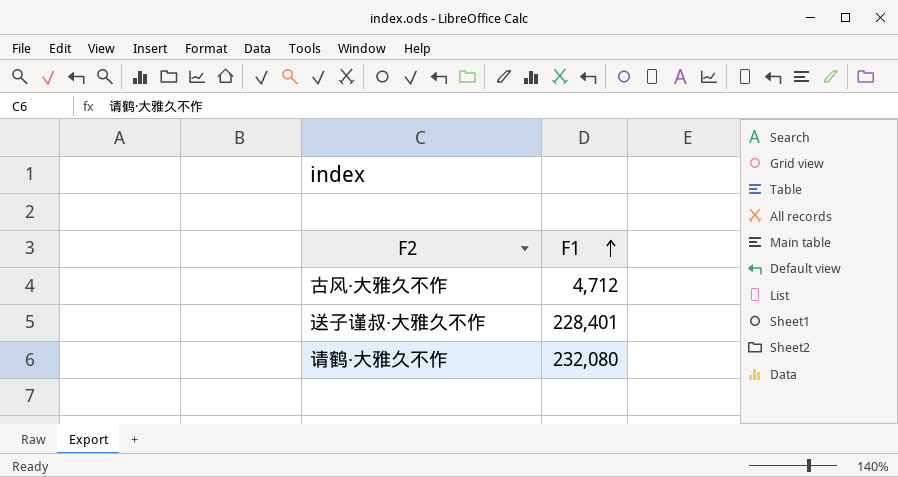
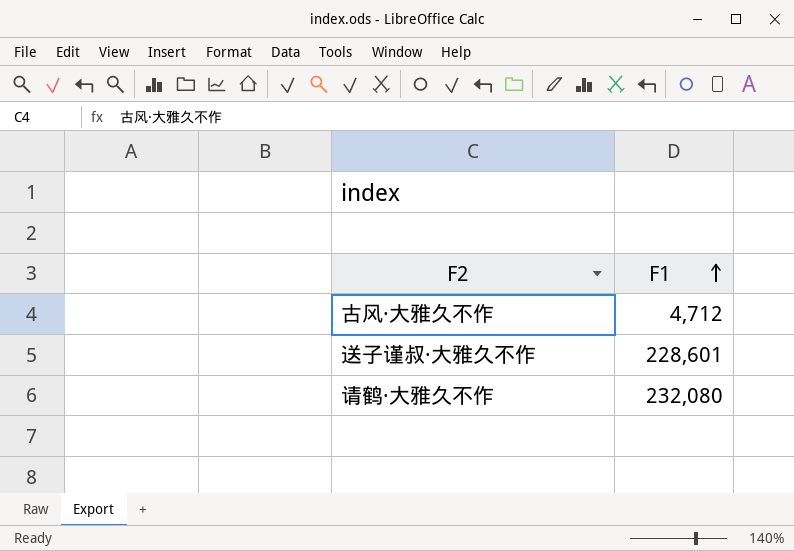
送子谨叔·大雅久不作 | F1: 228,401 -> 228,601

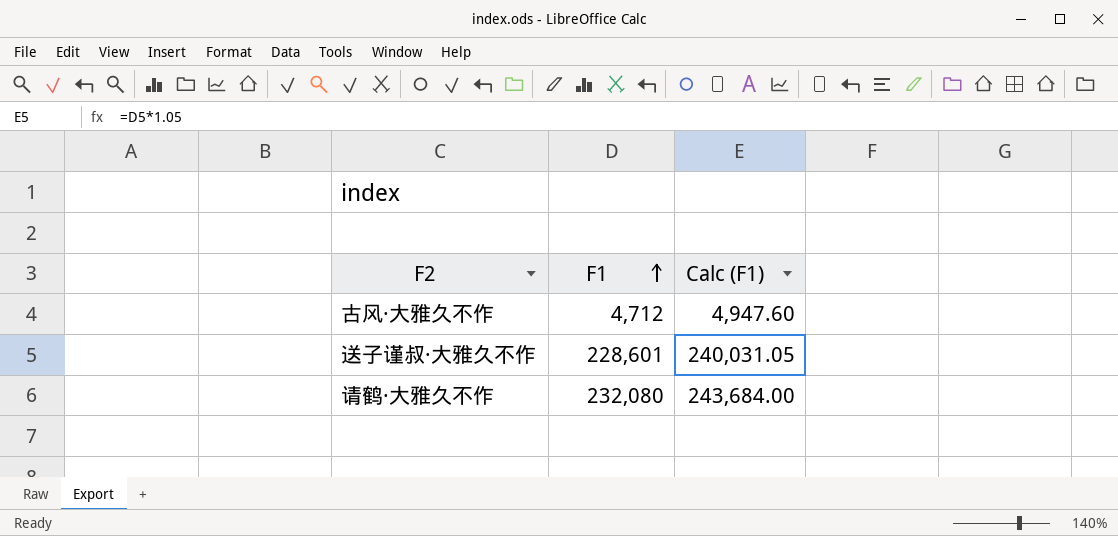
column Calc (F1) | formula: none -> [F1] * 1.05

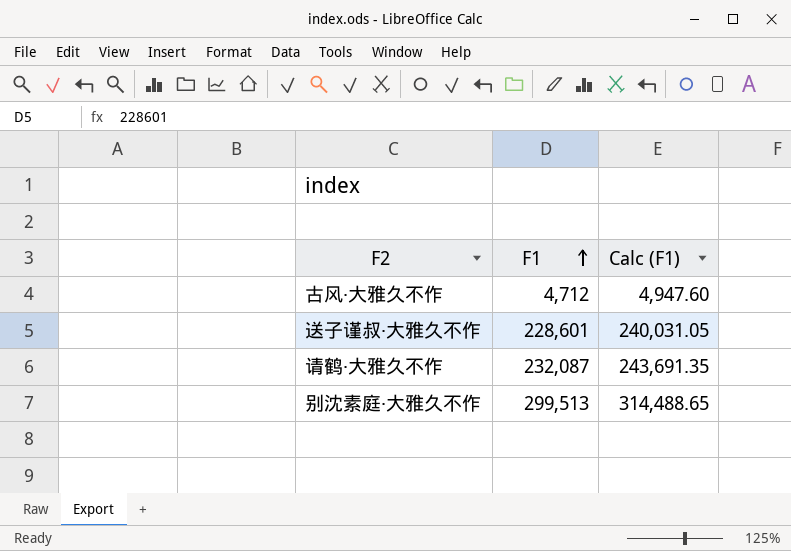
请鹤·大雅久不作 | F1: 232,080 -> 232,087
请鹤·大雅久不作 | Calc (F1): 243,684.00 -> 243,691.35
row 别沈素庭·大雅久不作: none -> 299,513 | 314,488.65

